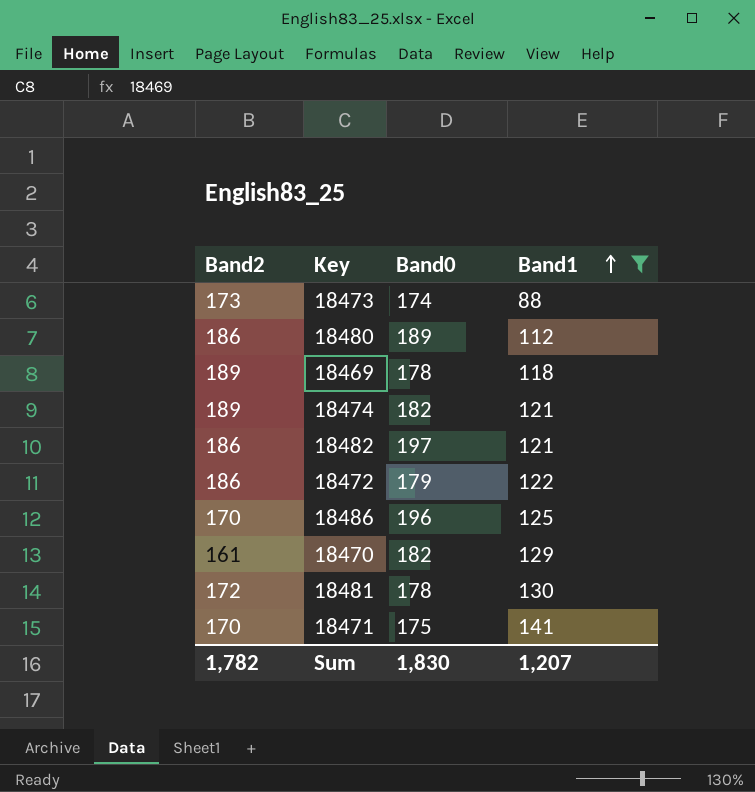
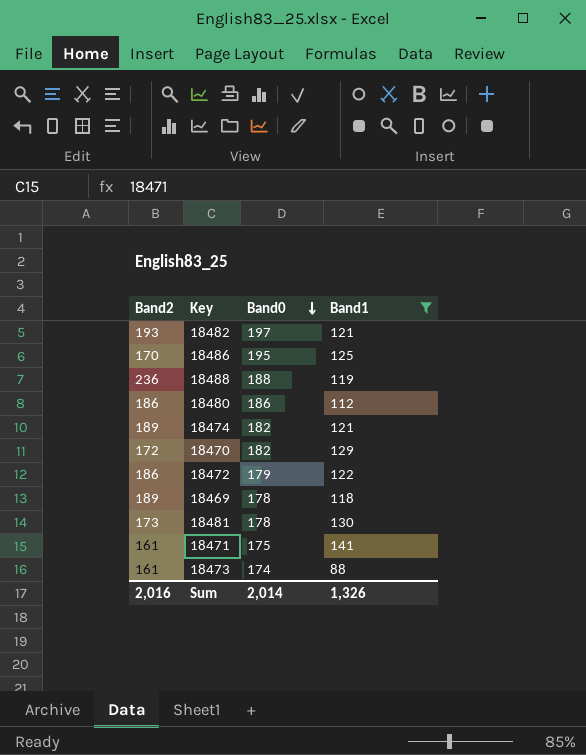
row order: Band1 ascending -> Band0 descending
18482 | Band2: 186 -> 193
18486 | Band0: 196 -> 195
row 18488: none -> 236 | 188 | 119
18480 | Band0: 189 -> 186
18470 | Band2: 161 -> 172
18481 | Band2: 172 -> 173
18471 | Band2: 170 -> 161
18473 | Band2: 173 -> 161
Sum | Band2: 1,782 -> 2,016
Sum | Band0: 1,830 -> 2,014
Sum | Band1: 1,207 -> 1,326

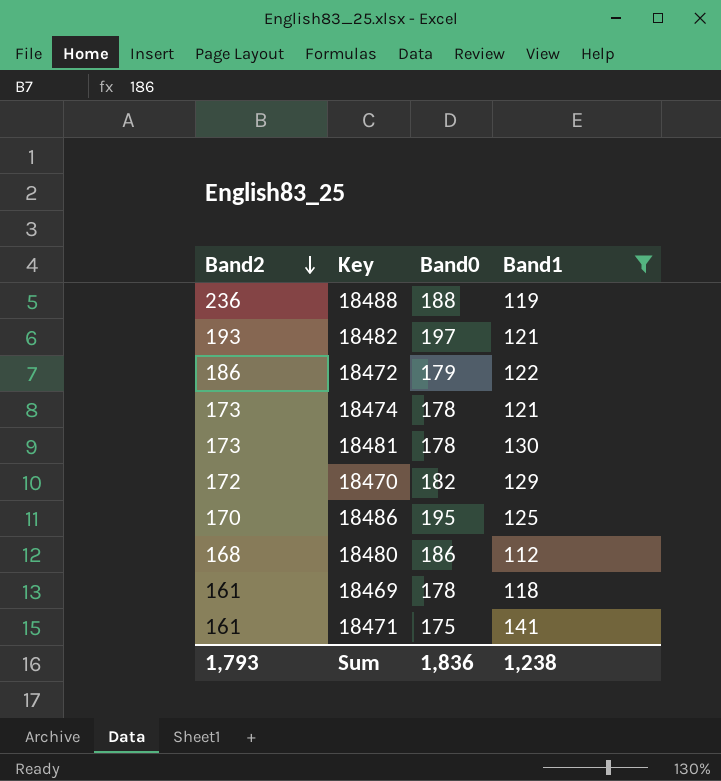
row order: Band0 descending -> Band2 descending
row 18473: 161 | 174 | 88 -> none
18474 | Band2: 189 -> 173
18474 | Band0: 182 -> 178
18480 | Band2: 186 -> 168
18469 | Band2: 189 -> 161
Sum | Band2: 2,016 -> 1,793
Sum | Band0: 2,014 -> 1,836
Sum | Band1: 1,326 -> 1,238

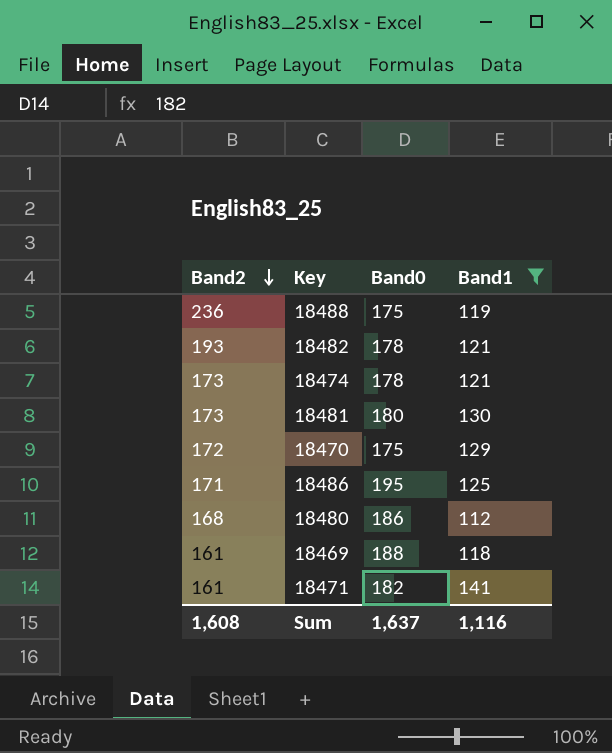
row 18472: 186 | 179 | 122 -> none
18488 | Band0: 188 -> 175
18482 | Band0: 197 -> 178
18481 | Band0: 178 -> 180
18470 | Band0: 182 -> 175
18486 | Band2: 170 -> 171
18469 | Band0: 178 -> 188
18471 | Band0: 175 -> 182
Sum | Band2: 1,793 -> 1,608
Sum | Band0: 1,836 -> 1,637
Sum | Band1: 1,238 -> 1,116

